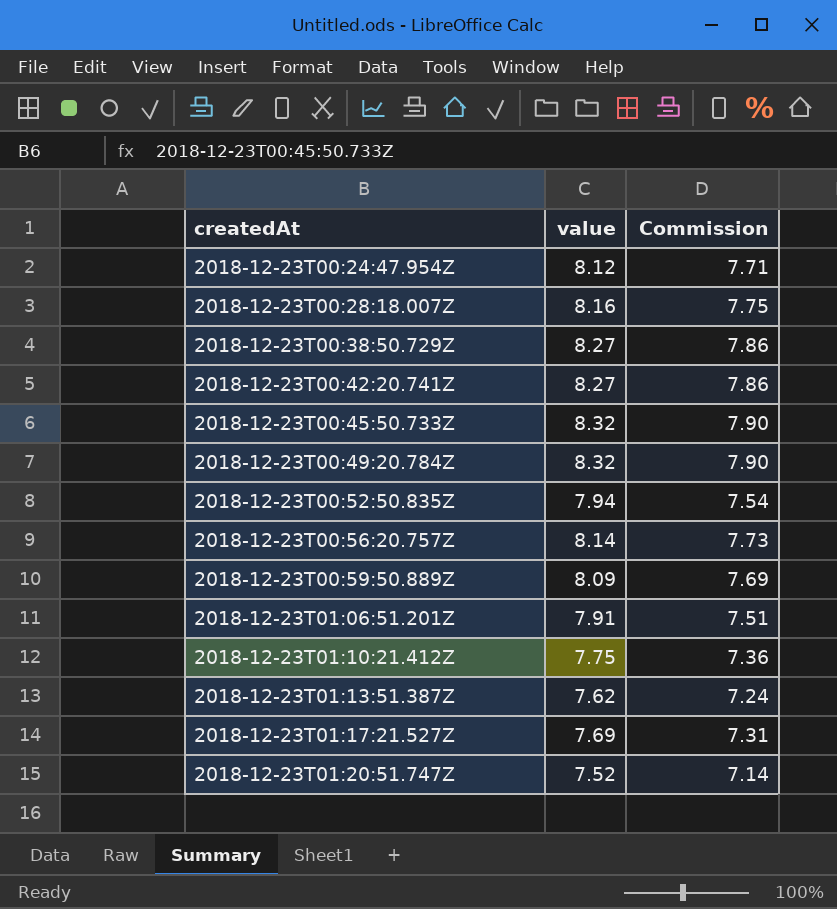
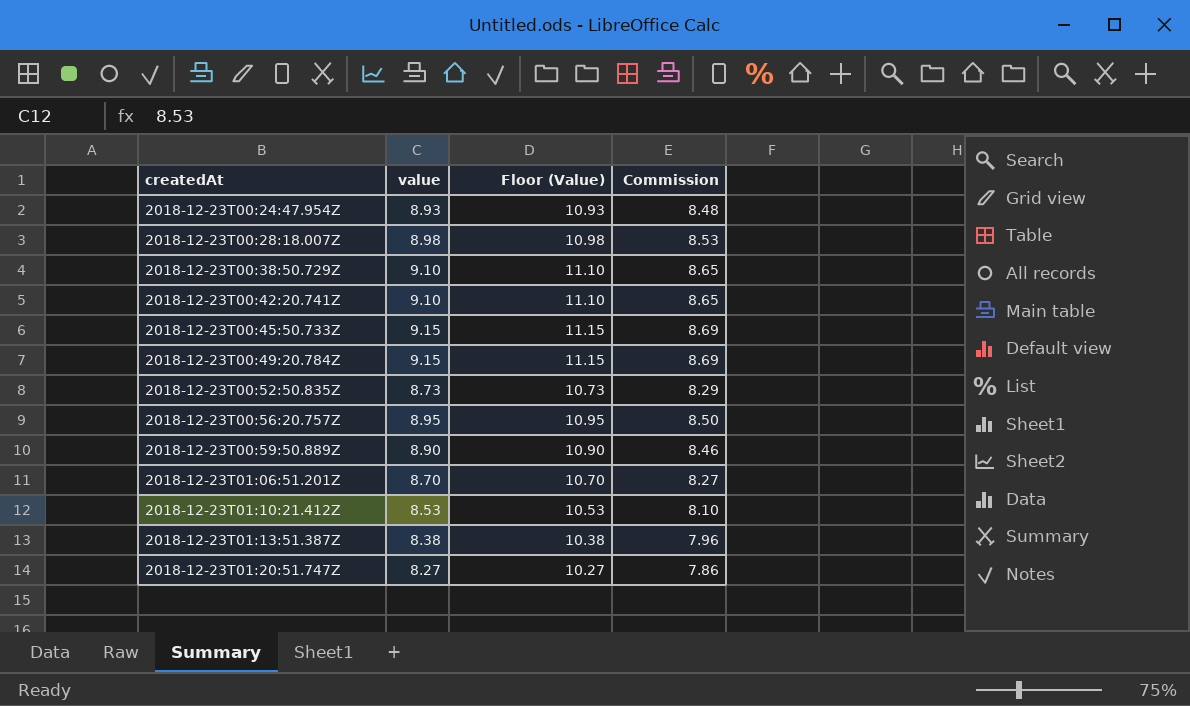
column Floor (Value) | formula: none -> [value] + 2
row 2018-12-23T01:17:21.527Z: 7.69 | 7.31 -> none
2018-12-23T00:24:47.954Z | value: 8.12 -> 8.93
2018-12-23T00:24:47.954Z | Commission: 7.71 -> 8.48
2018-12-23T00:28:18.007Z | value: 8.16 -> 8.98
2018-12-23T00:28:18.007Z | Commission: 7.75 -> 8.53
2018-12-23T00:38:50.729Z | value: 8.27 -> 9.10
2018-12-23T00:38:50.729Z | Commission: 7.86 -> 8.65
2018-12-23T00:42:20.741Z | value: 8.27 -> 9.10
2018-12-23T00:42:20.741Z | Commission: 7.86 -> 8.65
2018-12-23T00:45:50.733Z | value: 8.32 -> 9.15
2018-12-23T00:45:50.733Z | Commission: 7.90 -> 8.69
2018-12-23T00:49:20.784Z | value: 8.32 -> 9.15
2018-12-23T00:49:20.784Z | Commission: 7.90 -> 8.69
2018-12-23T00:52:50.835Z | value: 7.94 -> 8.73
2018-12-23T00:52:50.835Z | Commission: 7.54 -> 8.29
2018-12-23T00:56:20.757Z | value: 8.14 -> 8.95
2018-12-23T00:56:20.757Z | Commission: 7.73 -> 8.50
2018-12-23T00:59:50.889Z | value: 8.09 -> 8.90
2018-12-23T00:59:50.889Z | Commission: 7.69 -> 8.46
2018-12-23T01:06:51.201Z | value: 7.91 -> 8.70
2018-12-23T01:06:51.201Z | Commission: 7.51 -> 8.27
2018-12-23T01:10:21.412Z | value: 7.75 -> 8.53
2018-12-23T01:10:21.412Z | Commission: 7.36 -> 8.10
2018-12-23T01:13:51.387Z | value: 7.62 -> 8.38
2018-12-23T01:13:51.387Z | Commission: 7.24 -> 7.96
2018-12-23T01:20:51.747Z | value: 7.52 -> 8.27
2018-12-23T01:20:51.747Z | Commission: 7.14 -> 7.86

